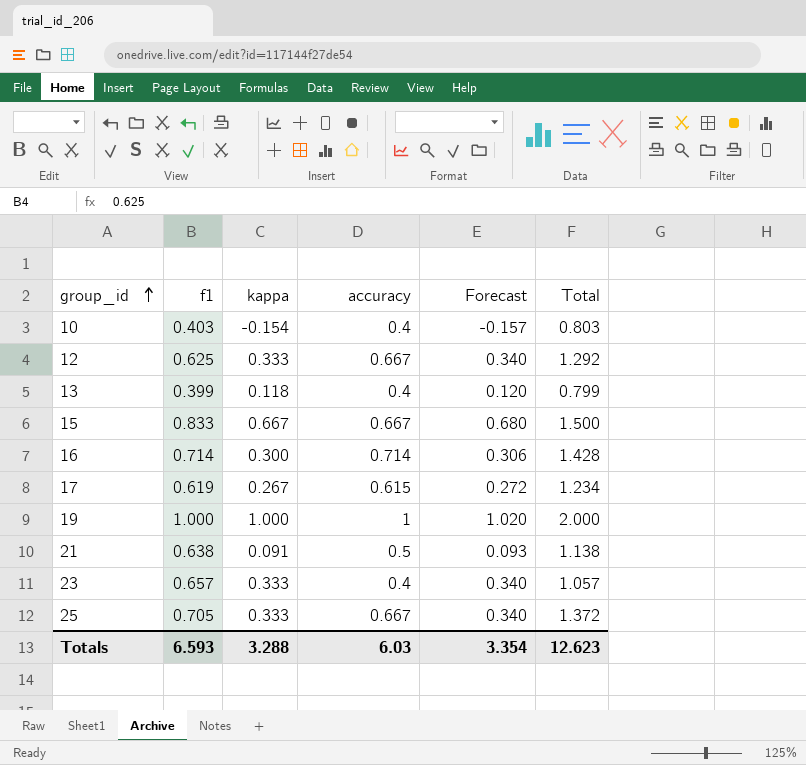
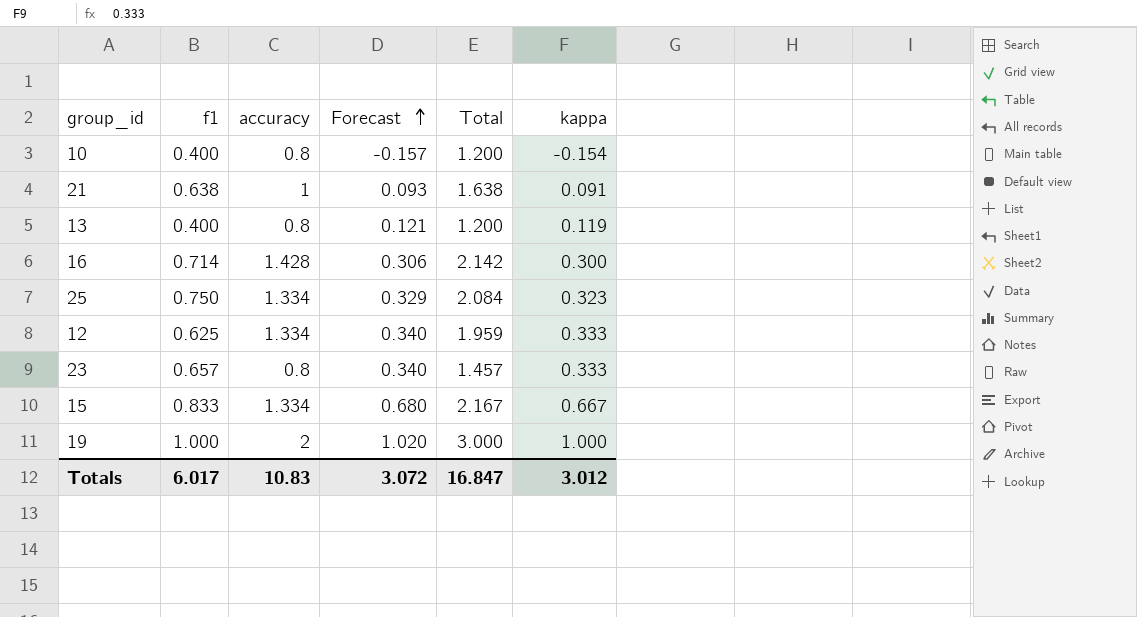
row order: group_id ascending -> Forecast ascending
column kappa | position: 3 -> 6
row 17: 0.619 | 0.267 | 0.615 | 0.272 | 1.234 -> none
10 | f1: 0.403 -> 0.400
10 | accuracy: 0.4 -> 0.8
10 | Total: 0.803 -> 1.200
21 | accuracy: 0.5 -> 1
21 | Total: 1.138 -> 1.638
13 | f1: 0.399 -> 0.400
13 | accuracy: 0.4 -> 0.8
13 | Forecast: 0.120 -> 0.121
13 | Total: 0.799 -> 1.200
13 | kappa: 0.118 -> 0.119
16 | accuracy: 0.714 -> 1.428
16 | Total: 1.428 -> 2.142
25 | f1: 0.705 -> 0.750
25 | accuracy: 0.667 -> 1.334
25 | Forecast: 0.340 -> 0.329
25 | Total: 1.372 -> 2.084
25 | kappa: 0.333 -> 0.323
12 | accuracy: 0.667 -> 1.334
12 | Total: 1.292 -> 1.959
23 | accuracy: 0.4 -> 0.8
23 | Total: 1.057 -> 1.457
15 | accuracy: 0.667 -> 1.334
15 | Total: 1.500 -> 2.167
19 | accuracy: 1 -> 2
19 | Total: 2.000 -> 3.000
Totals | f1: 6.593 -> 6.017
Totals | accuracy: 6.03 -> 10.83
Totals | Forecast: 3.354 -> 3.072
Totals | Total: 12.623 -> 16.847
Totals | kappa: 3.288 -> 3.012

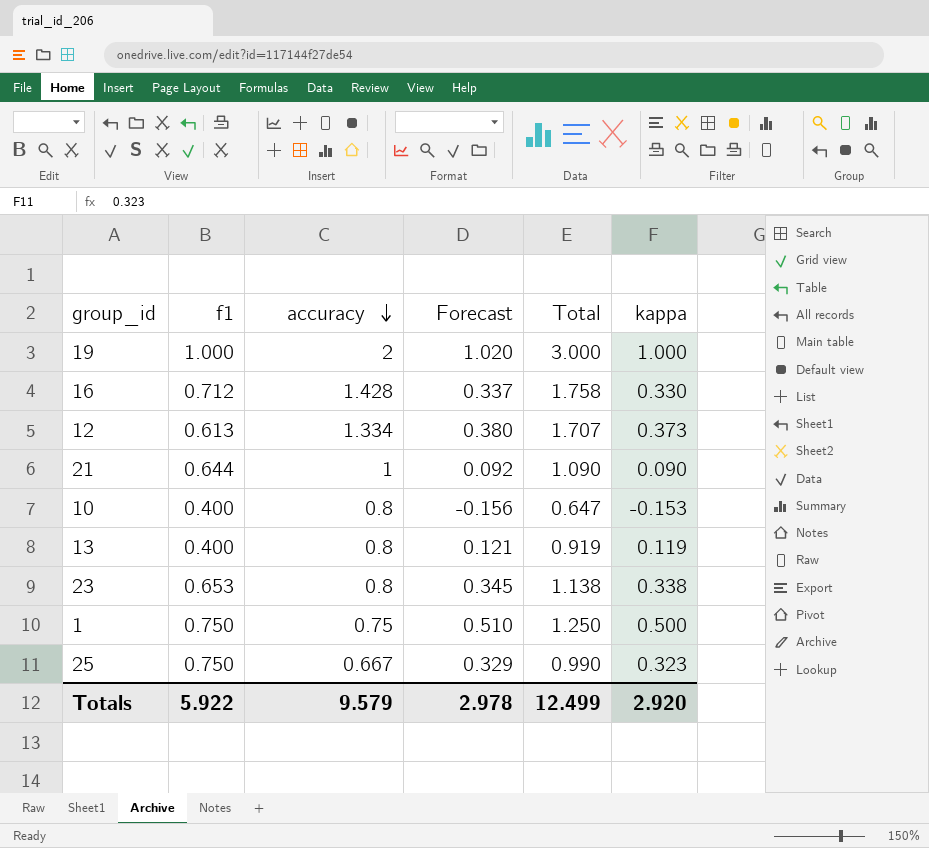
row order: Forecast ascending -> accuracy descending
column Total | formula: [f1] + [accuracy] -> [accuracy] + [kappa]
row 15: 0.833 | 1.334 | 0.680 | 2.167 | 0.667 -> none
16 | f1: 0.714 -> 0.712
16 | Forecast: 0.306 -> 0.337
16 | kappa: 0.300 -> 0.330
12 | f1: 0.625 -> 0.613
12 | Forecast: 0.340 -> 0.380
12 | kappa: 0.333 -> 0.373
21 | f1: 0.638 -> 0.644
21 | Forecast: 0.093 -> 0.092
21 | kappa: 0.091 -> 0.090
10 | Forecast: -0.157 -> -0.156
10 | kappa: -0.154 -> -0.153
23 | f1: 0.657 -> 0.653
23 | Forecast: 0.340 -> 0.345
23 | kappa: 0.333 -> 0.338
row 1: none -> 0.750 | 0.75 | 0.510 | 1.250 | 0.500
25 | accuracy: 1.334 -> 0.667
Totals | f1: 6.017 -> 5.922
Totals | accuracy: 10.83 -> 9.579
Totals | Forecast: 3.072 -> 2.978
Totals | Total: 16.847 -> 12.499
Totals | kappa: 3.012 -> 2.920

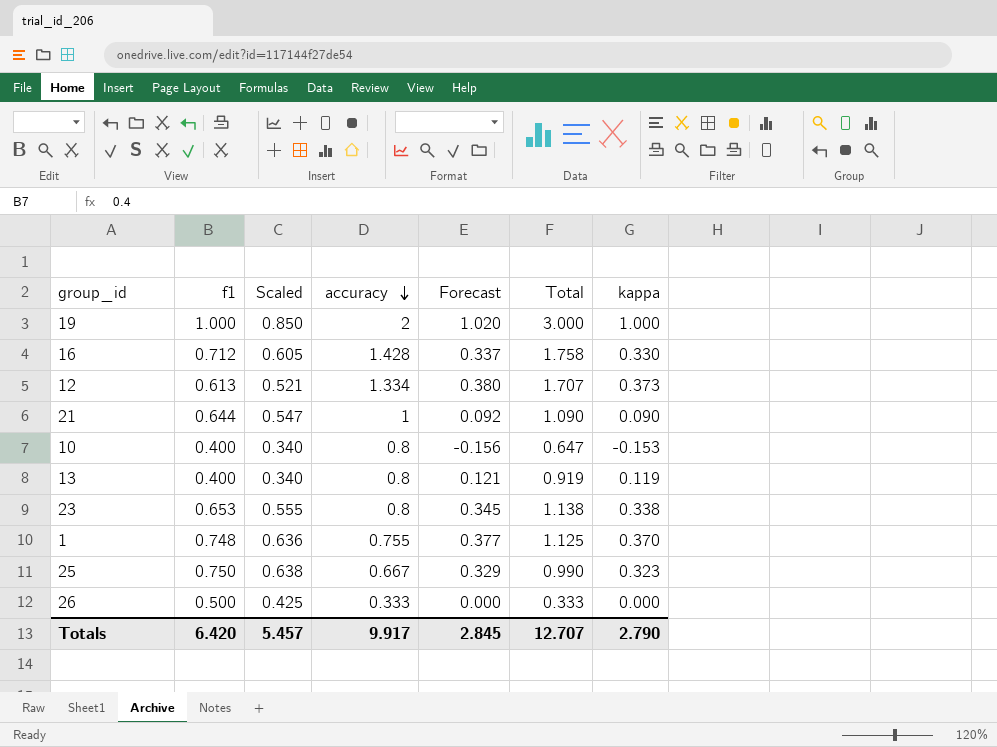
column Scaled | formula: none -> [f1] * 0.85
1 | f1: 0.750 -> 0.748
1 | accuracy: 0.75 -> 0.755
1 | Forecast: 0.510 -> 0.377
1 | Total: 1.250 -> 1.125
1 | kappa: 0.500 -> 0.370
row 26: none -> 0.500 | 0.425 | 0.333 | 0.000 | 0.333 | 0.000
Totals | f1: 5.922 -> 6.420
Totals | accuracy: 9.579 -> 9.917
Totals | Forecast: 2.978 -> 2.845
Totals | Total: 12.499 -> 12.707
Totals | kappa: 2.920 -> 2.790

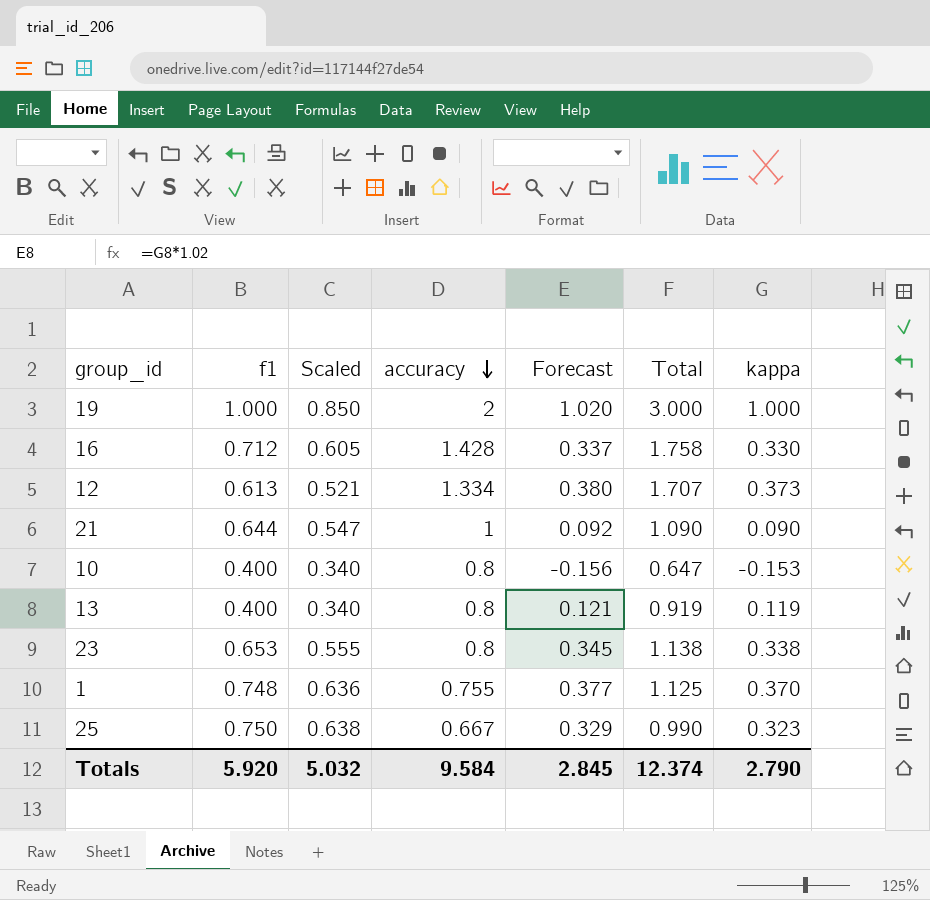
row 26: 0.500 | 0.425 | 0.333 | 0.000 | 0.333 | 0.000 -> none
Totals | f1: 6.420 -> 5.920
Totals | Scaled: 5.457 -> 5.032
Totals | accuracy: 9.917 -> 9.584
Totals | Total: 12.707 -> 12.374

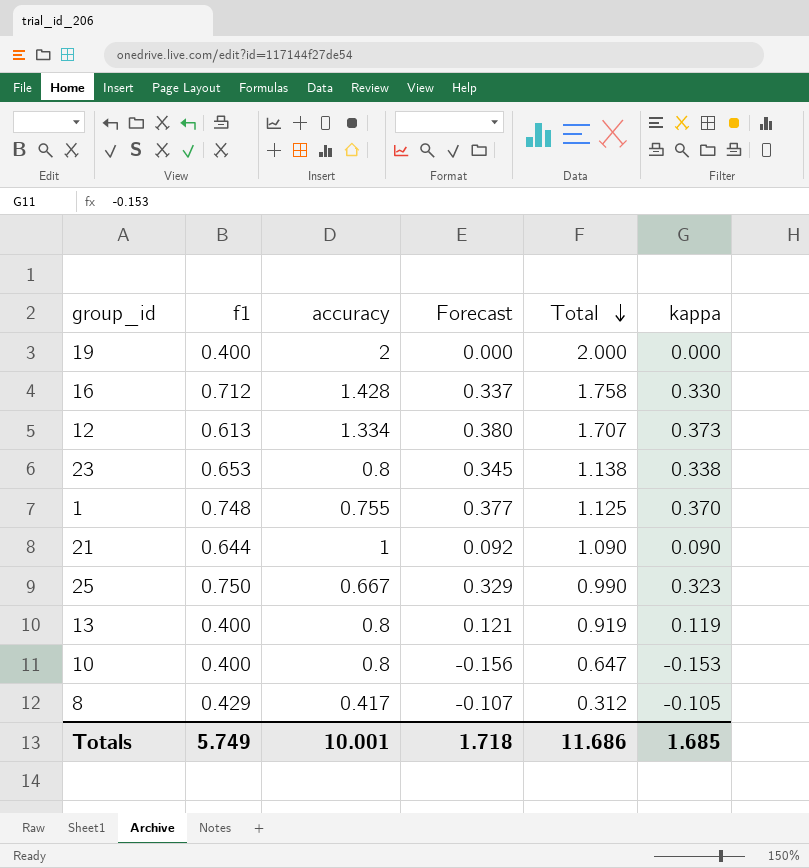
row order: accuracy descending -> Total descending
column Scaled | formula: [f1] * 0.85 -> none
19 | f1: 1.000 -> 0.400
19 | Forecast: 1.020 -> 0.000
19 | Total: 3.000 -> 2.000
19 | kappa: 1.000 -> 0.000
row 8: none -> 0.429 | 0.417 | -0.107 | 0.312 | -0.105
Totals | f1: 5.920 -> 5.749
Totals | accuracy: 9.584 -> 10.001
Totals | Forecast: 2.845 -> 1.718
Totals | Total: 12.374 -> 11.686
Totals | kappa: 2.790 -> 1.685

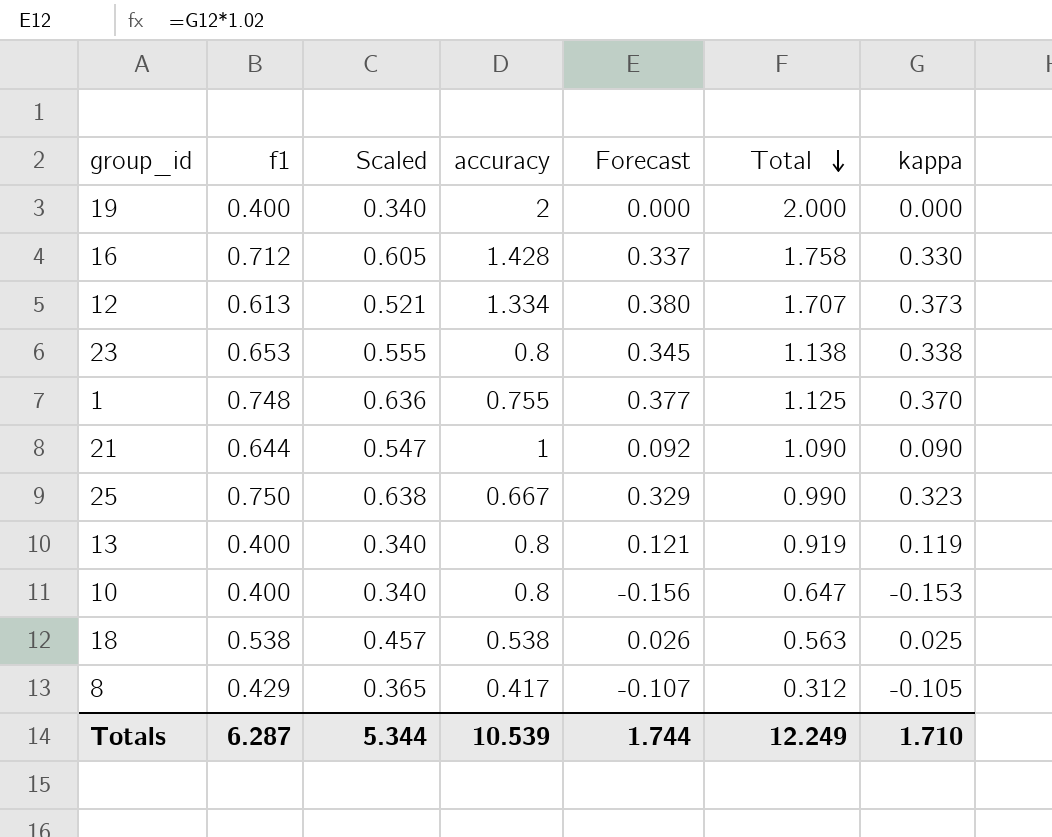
column Scaled | formula: none -> [f1] * 0.85
row 18: none -> 0.538 | 0.457 | 0.538 | 0.026 | 0.563 | 0.025
Totals | f1: 5.749 -> 6.287
Totals | accuracy: 10.001 -> 10.539
Totals | Forecast: 1.718 -> 1.744
Totals | Total: 11.686 -> 12.249
Totals | kappa: 1.685 -> 1.710

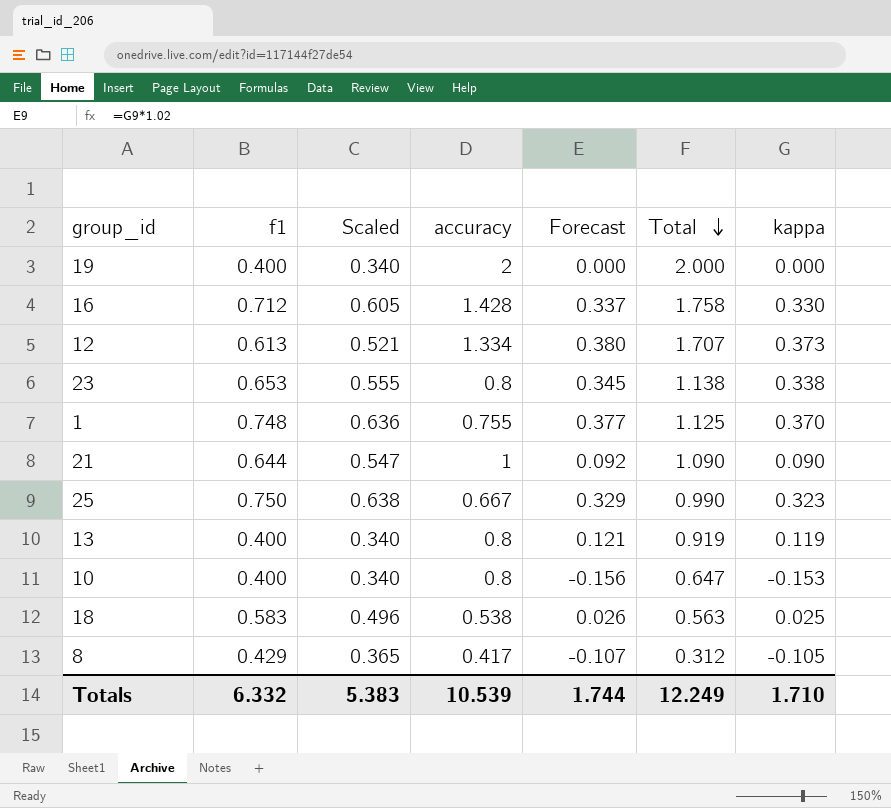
18 | f1: 0.538 -> 0.583
18 | Scaled: 0.457 -> 0.496
Totals | f1: 6.287 -> 6.332
Totals | Scaled: 5.344 -> 5.383

